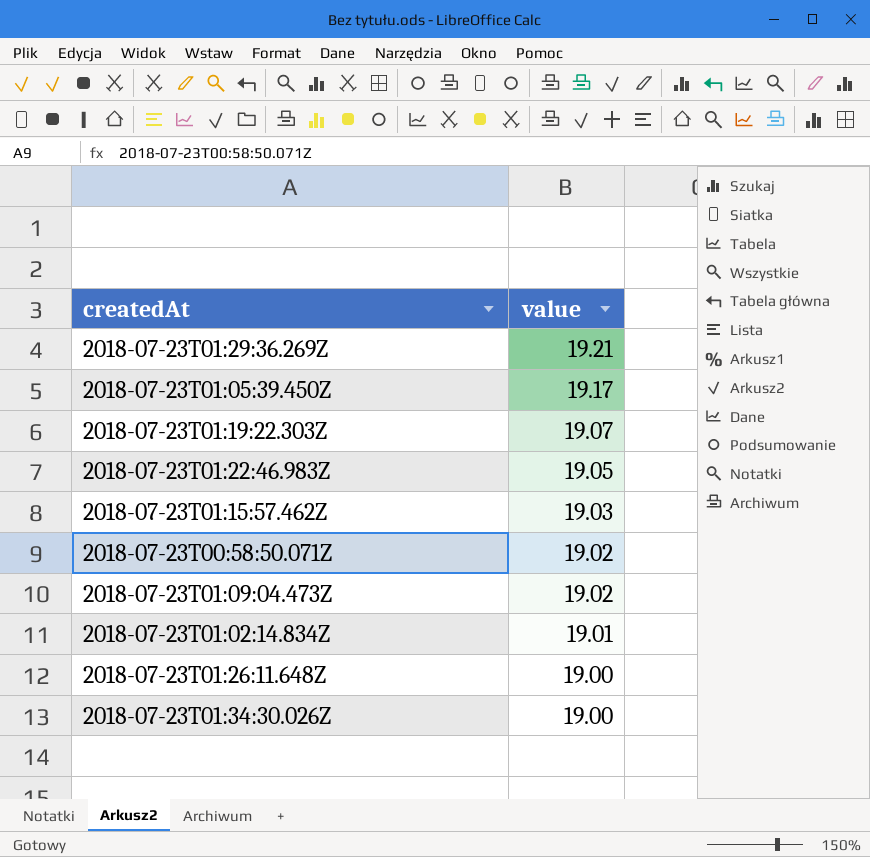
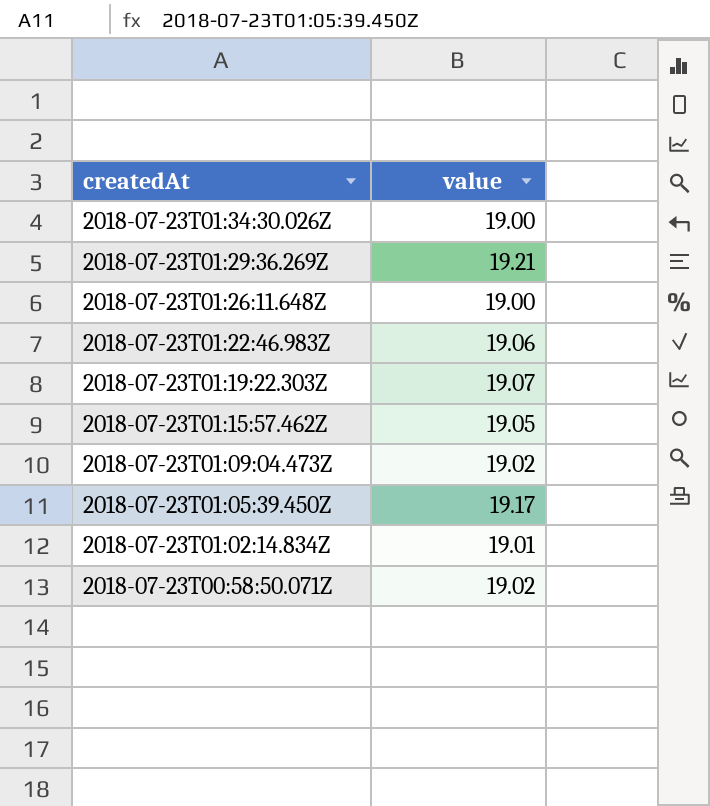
row order: value descending -> createdAt descending
2018-07-23T01:22:46.983Z | value: 19.05 -> 19.06
2018-07-23T01:15:57.462Z | value: 19.03 -> 19.05

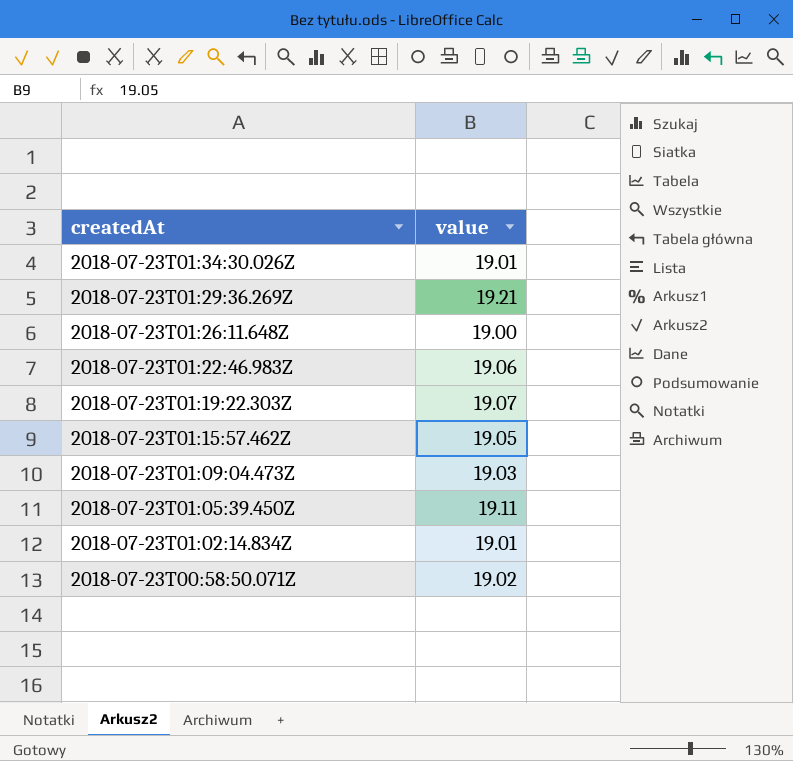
2018-07-23T01:34:30.026Z | value: 19.00 -> 19.01
2018-07-23T01:09:04.473Z | value: 19.02 -> 19.03
2018-07-23T01:05:39.450Z | value: 19.17 -> 19.11

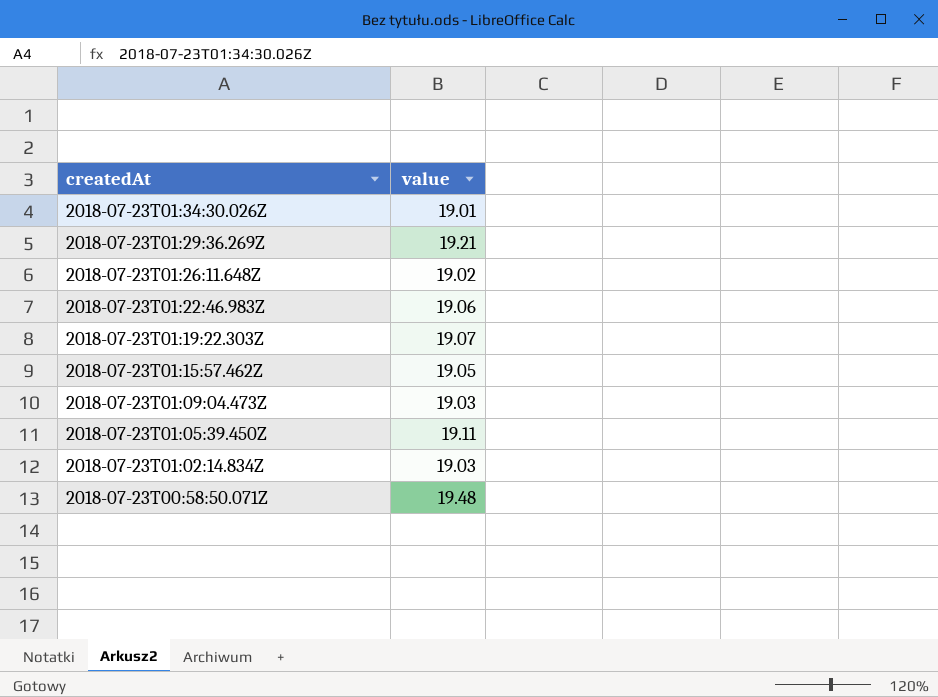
2018-07-23T01:26:11.648Z | value: 19.00 -> 19.02
2018-07-23T01:02:14.834Z | value: 19.01 -> 19.03
2018-07-23T00:58:50.071Z | value: 19.02 -> 19.48

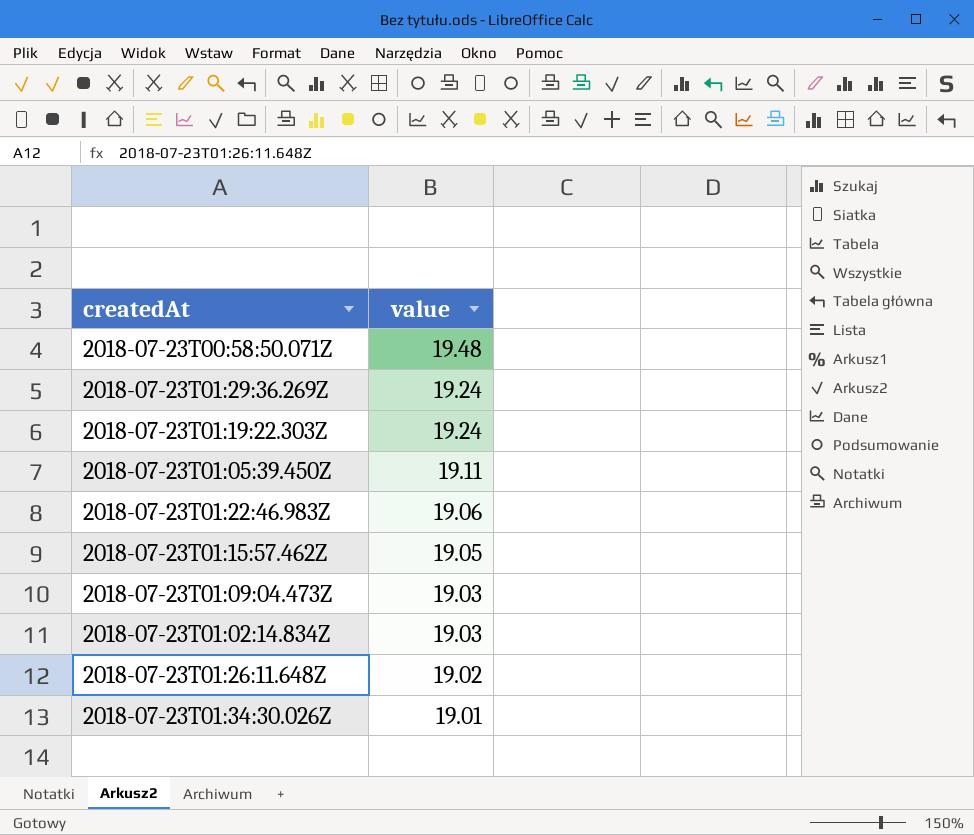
row order: createdAt descending -> value descending
2018-07-23T01:29:36.269Z | value: 19.21 -> 19.24
2018-07-23T01:19:22.303Z | value: 19.07 -> 19.24

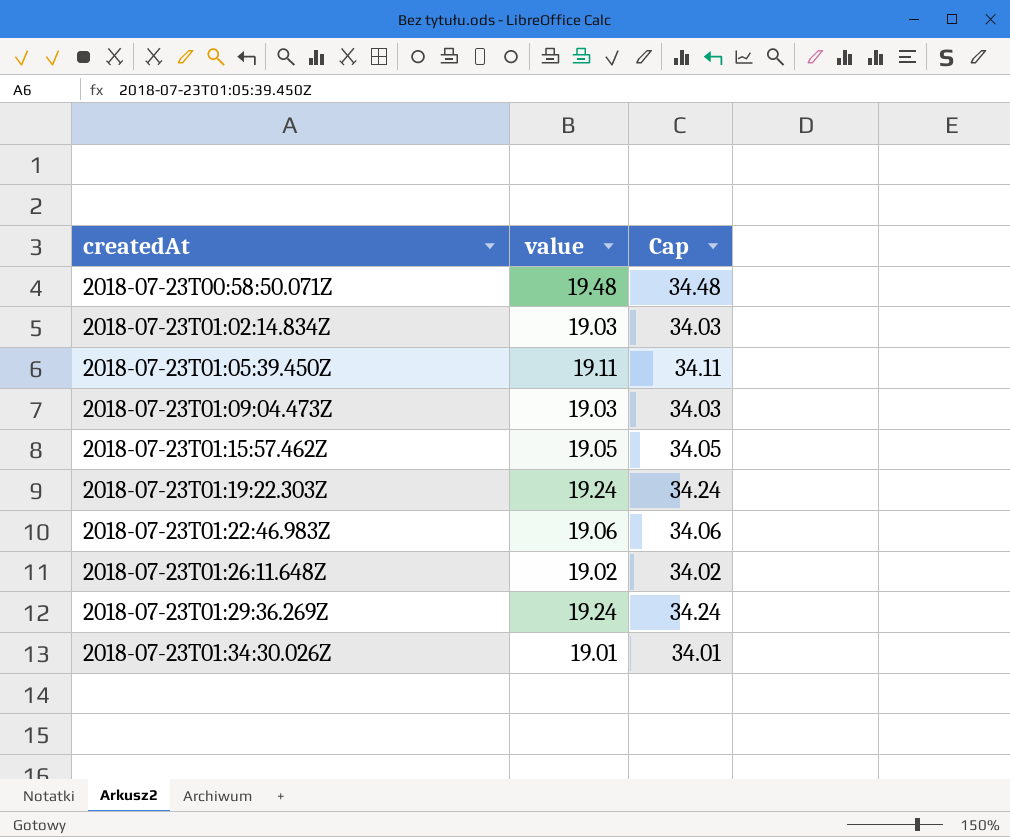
row order: value descending -> createdAt ascending
column Cap | formula: none -> [value] + 15

